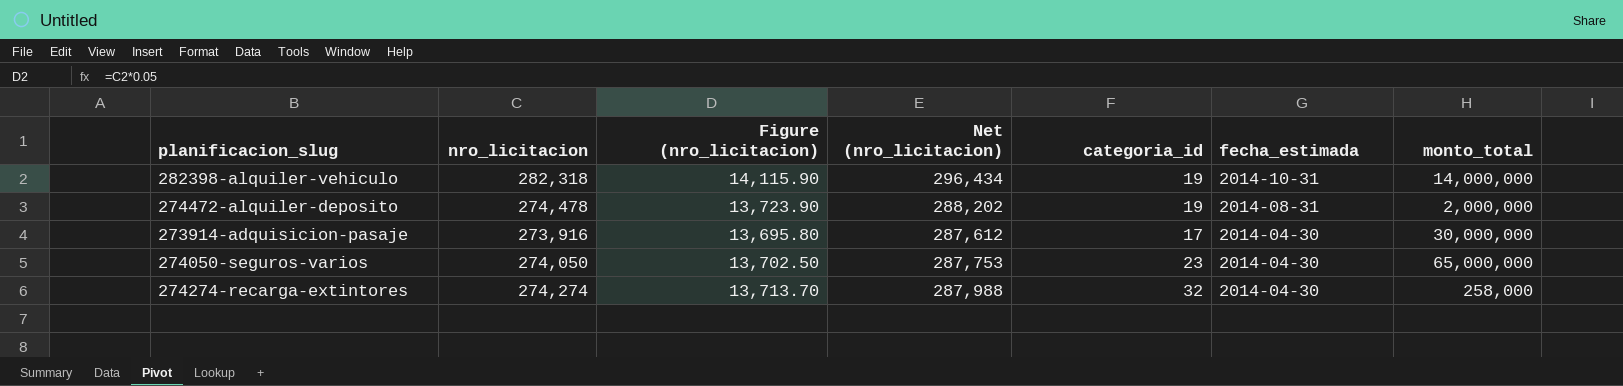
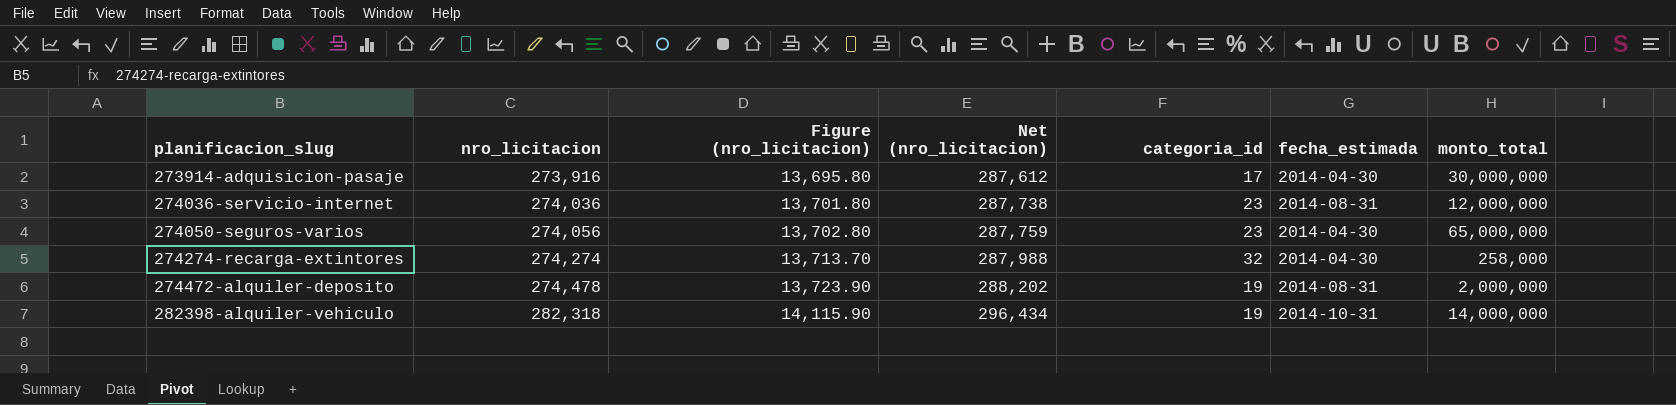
row order: fecha_estimada descending -> planificacion_slug ascending
row 274036-servicio-internet: none -> 274,036 | 13,701.80 | 287,738 | 23 | 2014-08-31 | 12,000,000
274050-seguros-varios | nro_licitacion: 274,050 -> 274,056
274050-seguros-varios | Figure (nro_licitacion): 13,702.50 -> 13,702.80
274050-seguros-varios | Net (nro_licitacion): 287,753 -> 287,759

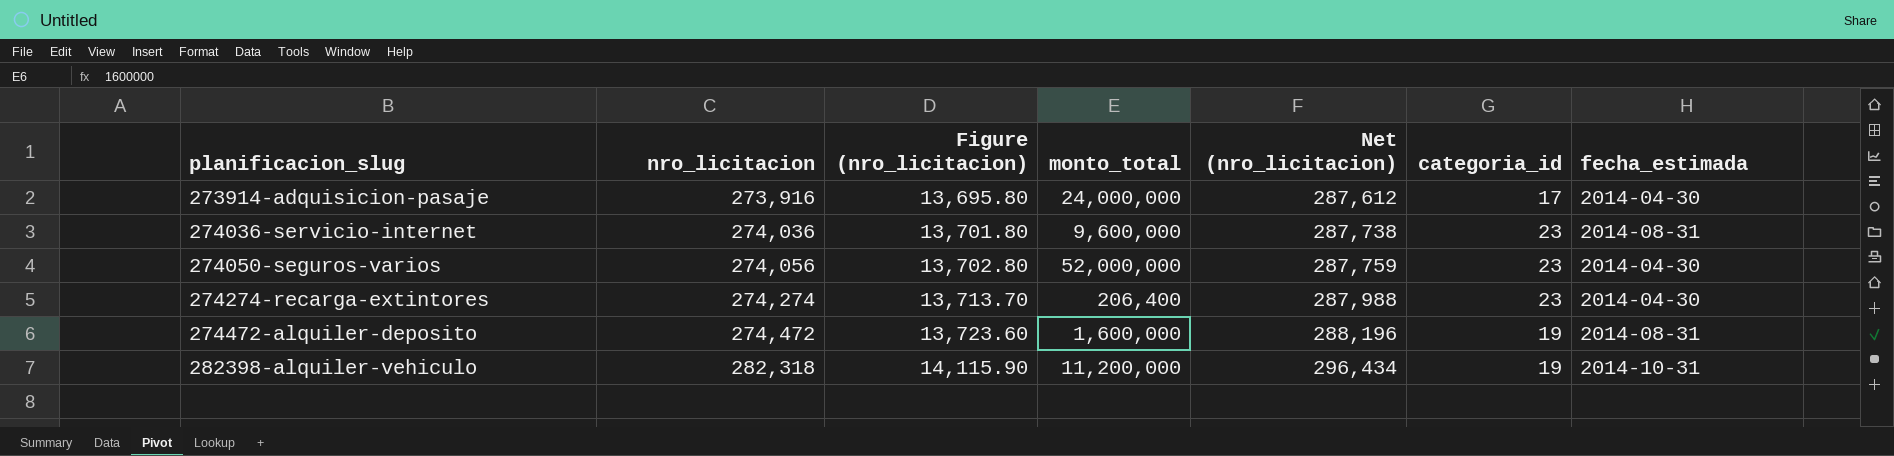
column monto_total | position: 7 -> 4
273914-adquisicion-pasaje | monto_total: 30,000,000 -> 24,000,000
274036-servicio-internet | monto_total: 12,000,000 -> 9,600,000
274050-seguros-varios | monto_total: 65,000,000 -> 52,000,000
274274-recarga-extintores | monto_total: 258,000 -> 206,400
274274-recarga-extintores | categoria_id: 32 -> 23
274472-alquiler-deposito | nro_licitacion: 274,478 -> 274,472
274472-alquiler-deposito | Figure (nro_licitacion): 13,723.90 -> 13,723.60
274472-alquiler-deposito | monto_total: 2,000,000 -> 1,600,000
274472-alquiler-deposito | Net (nro_licitacion): 288,202 -> 288,196
282398-alquiler-vehiculo | monto_total: 14,000,000 -> 11,200,000

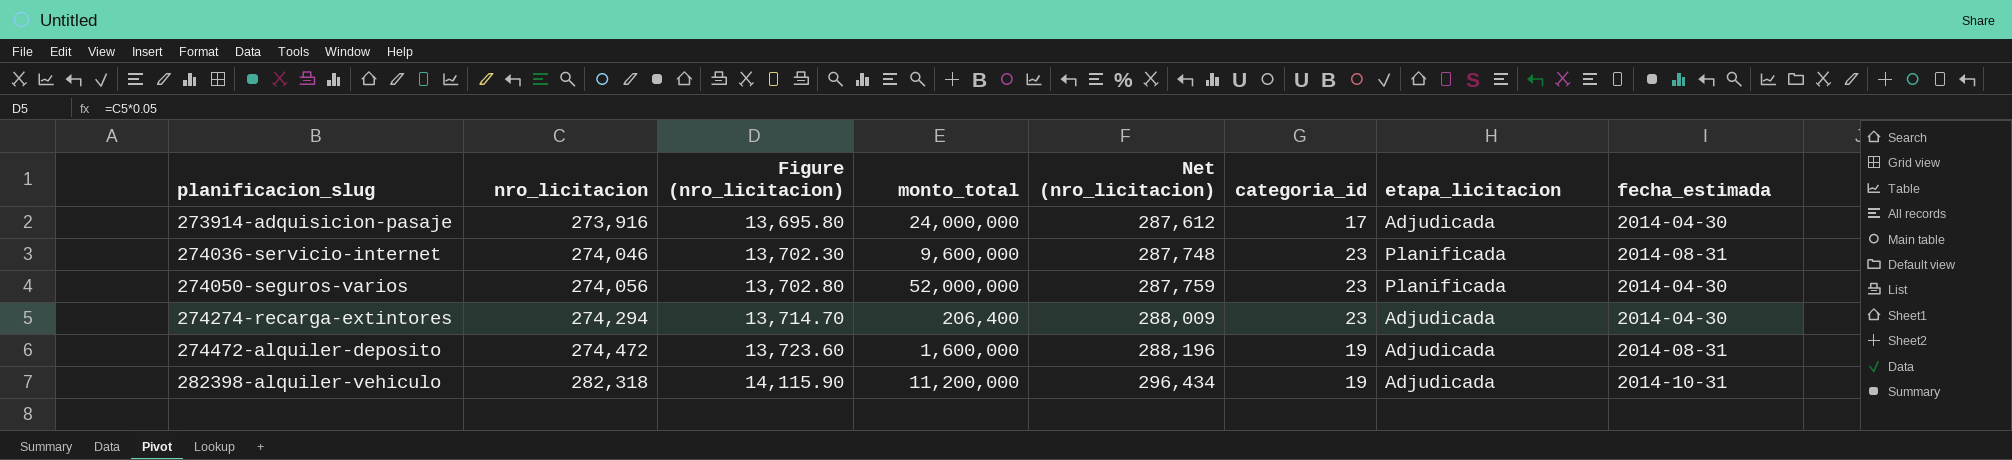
column etapa_licitacion | position: none -> 7
274036-servicio-internet | nro_licitacion: 274,036 -> 274,046
274036-servicio-internet | Figure (nro_licitacion): 13,701.80 -> 13,702.30
274036-servicio-internet | Net (nro_licitacion): 287,738 -> 287,748
274274-recarga-extintores | nro_licitacion: 274,274 -> 274,294
274274-recarga-extintores | Figure (nro_licitacion): 13,713.70 -> 13,714.70
274274-recarga-extintores | Net (nro_licitacion): 287,988 -> 288,009

